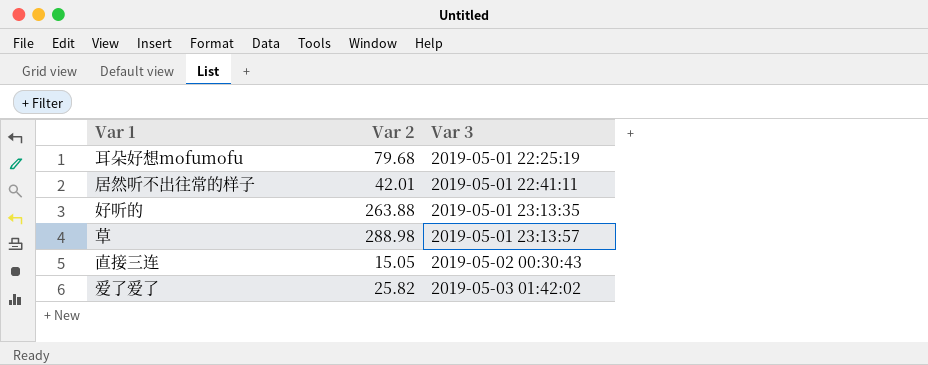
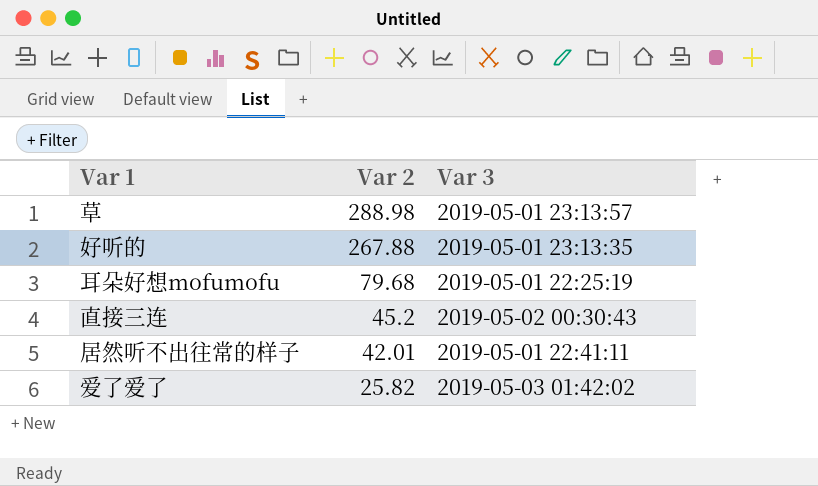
row order: Var 3 ascending -> Var 2 descending
好听的 | Var 2: 263.88 -> 267.88
直接三连 | Var 2: 15.05 -> 45.2

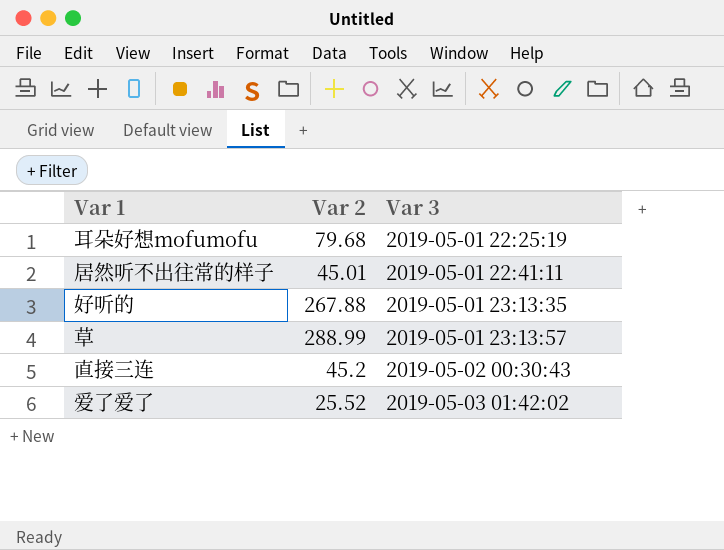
row order: Var 2 descending -> Var 3 ascending
居然听不出往常的样子 | Var 2: 42.01 -> 45.01
草 | Var 2: 288.98 -> 288.99
爱了爱了 | Var 2: 25.82 -> 25.52

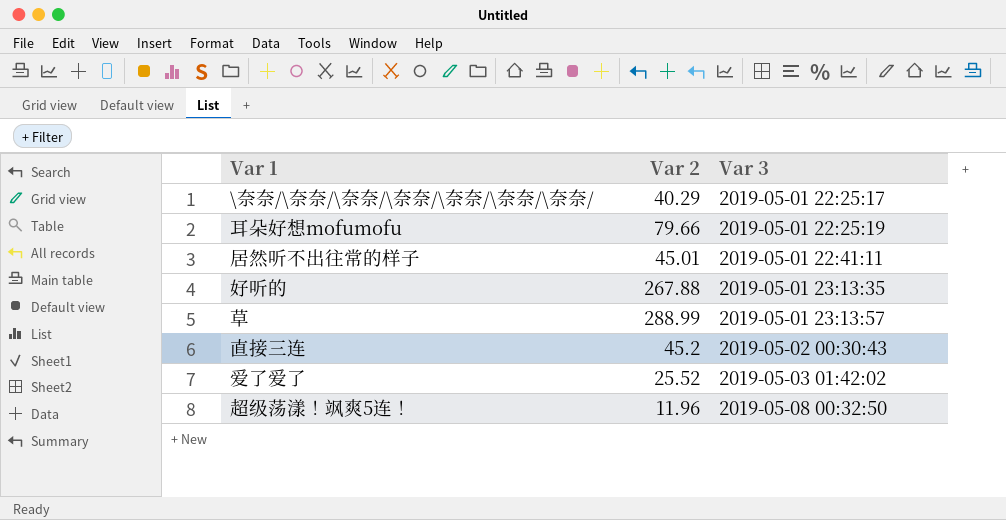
row \奈奈/\奈奈/\奈奈/\奈奈/\奈奈/\奈奈/\奈奈/: none -> 40.29 | 2019-05-01 22:25:17
耳朵好想mofumofu | Var 2: 79.68 -> 79.66
row 超级荡漾！飒爽5连！: none -> 11.96 | 2019-05-08 00:32:50

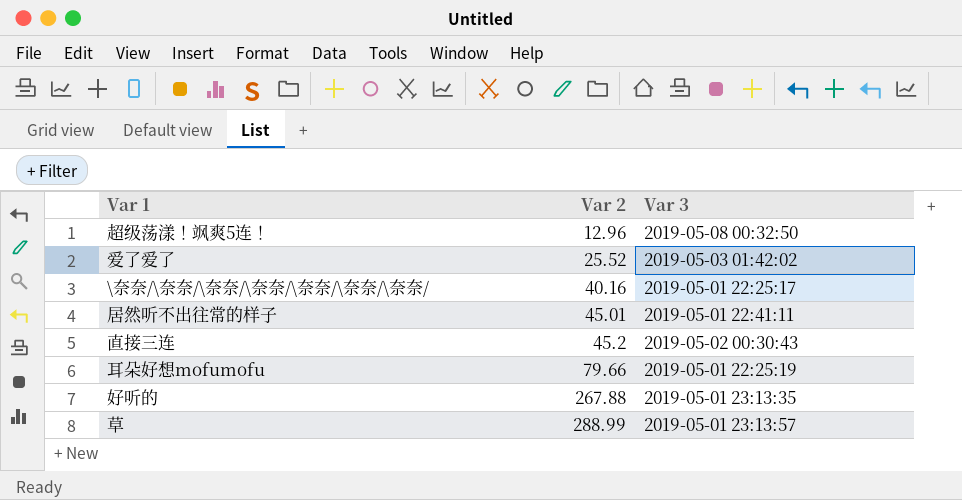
row order: Var 3 ascending -> Var 2 ascending
超级荡漾！飒爽5连！ | Var 2: 11.96 -> 12.96
\奈奈/\奈奈/\奈奈/\奈奈/\奈奈/\奈奈/\奈奈/ | Var 2: 40.29 -> 40.16

